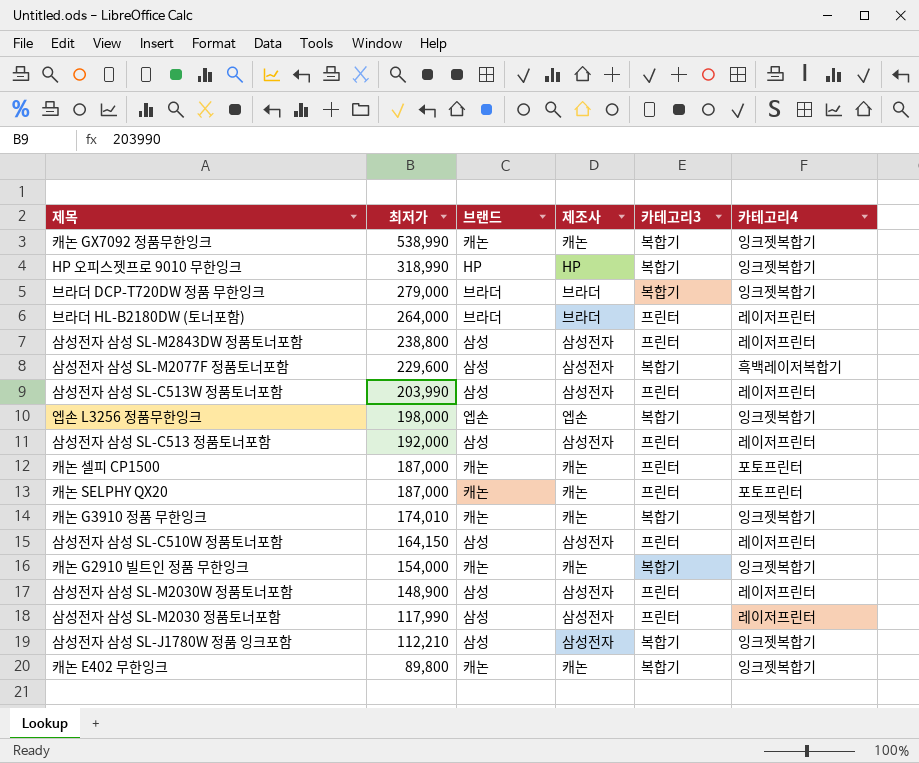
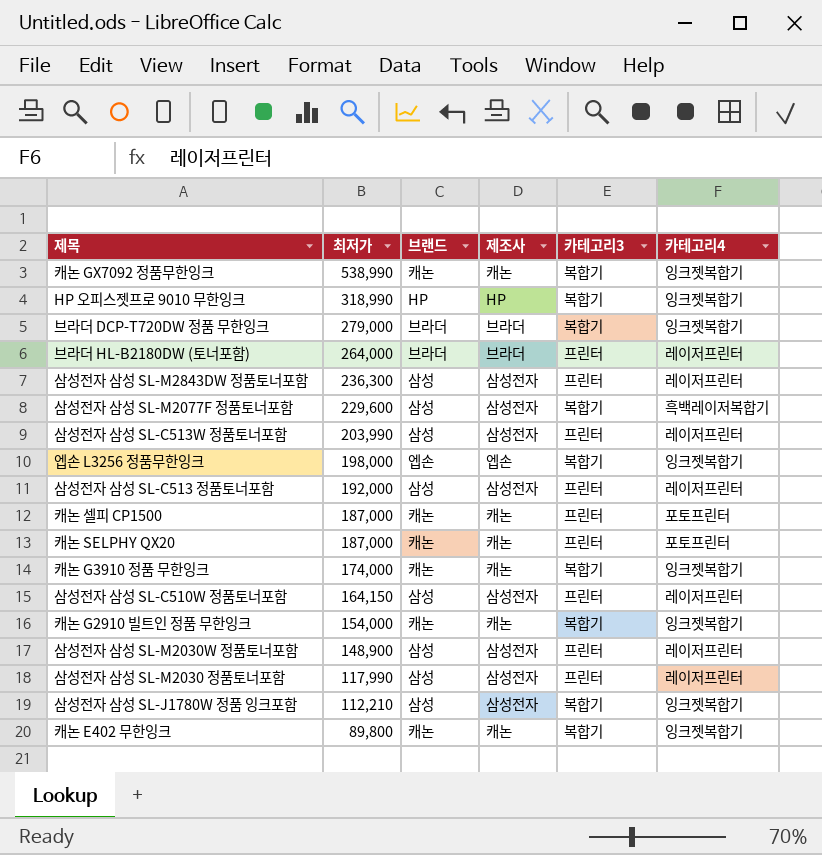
삼성전자 삼성 SL-M2843DW 정품토너포함 | 최저가: 238,800 -> 236,300
캐논 G3910 정품 무한잉크 | 최저가: 174,010 -> 174,000

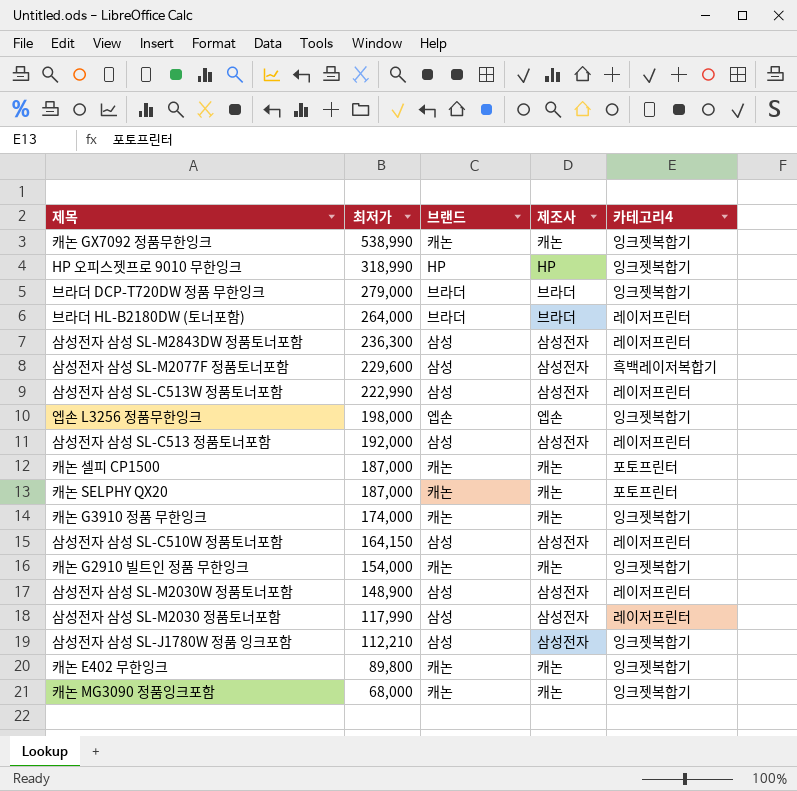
column 카테고리3 | position: 5 -> none
삼성전자 삼성 SL-C513W 정품토너포함 | 최저가: 203,990 -> 222,990
row 캐논 MG3090 정품잉크포함: none -> 68,000 | 캐논 | 캐논 | 잉크젯복합기

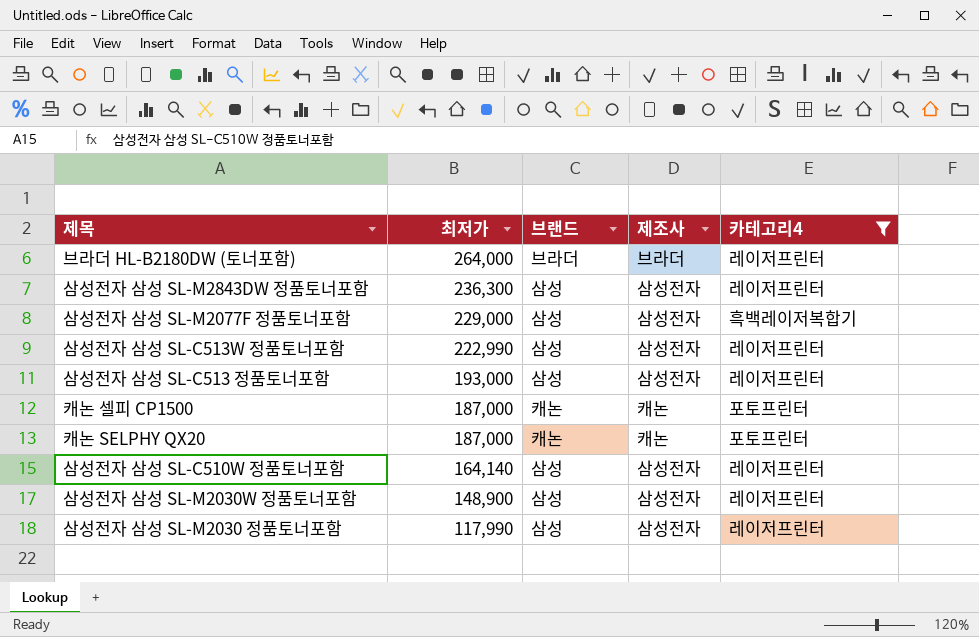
filter: none -> 카테고리4 != 잉크젯복합기
삼성전자 삼성 SL-M2077F 정품토너포함 | 최저가: 229,600 -> 229,000
삼성전자 삼성 SL-C513 정품토너포함 | 최저가: 192,000 -> 193,000
삼성전자 삼성 SL-C510W 정품토너포함 | 최저가: 164,150 -> 164,140

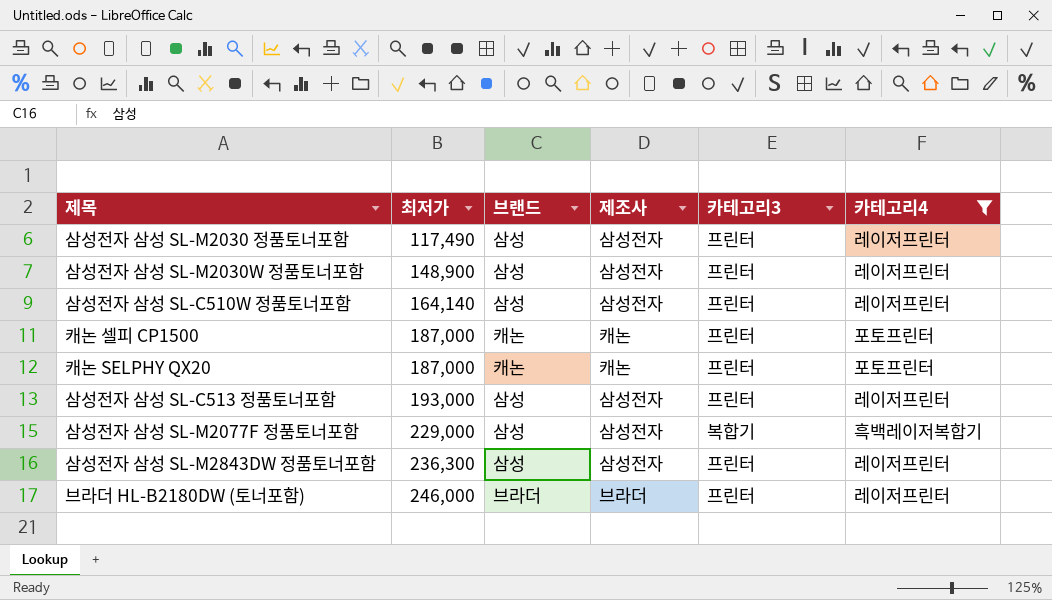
row order: 최저가 descending -> 최저가 ascending
column 카테고리3 | position: none -> 5
row 삼성전자 삼성 SL-C513W 정품토너포함: 222,990 | 삼성 | 삼성전자 | 레이저프린터 -> none
삼성전자 삼성 SL-M2030 정품토너포함 | 최저가: 117,990 -> 117,490
브라더 HL-B2180DW (토너포함) | 최저가: 264,000 -> 246,000

